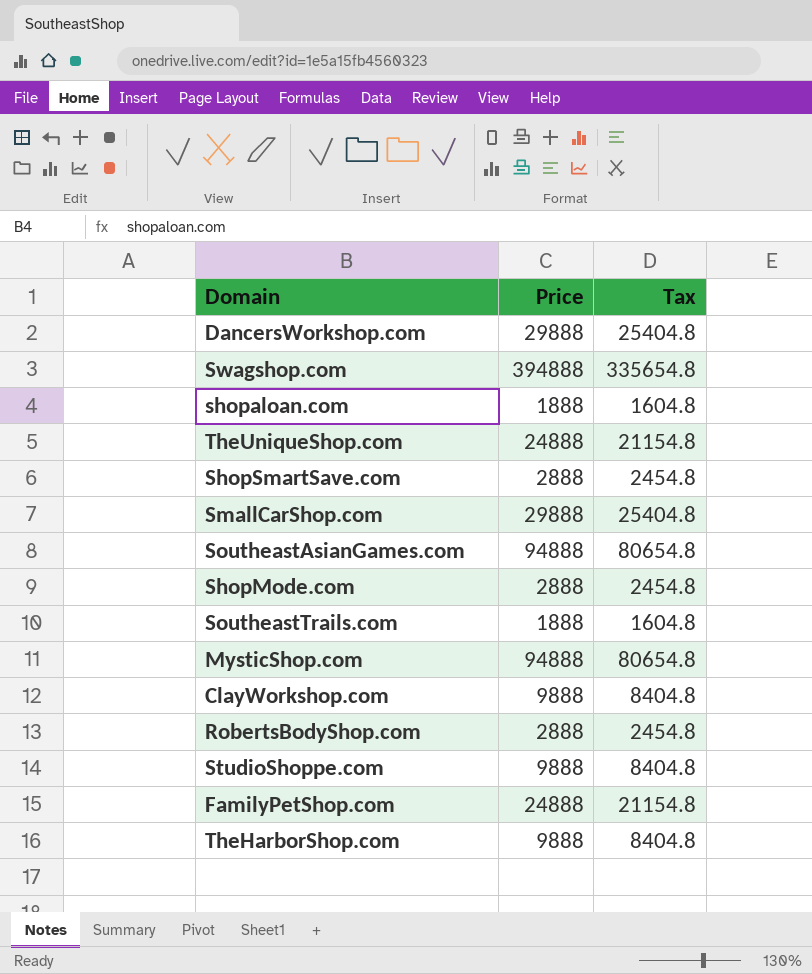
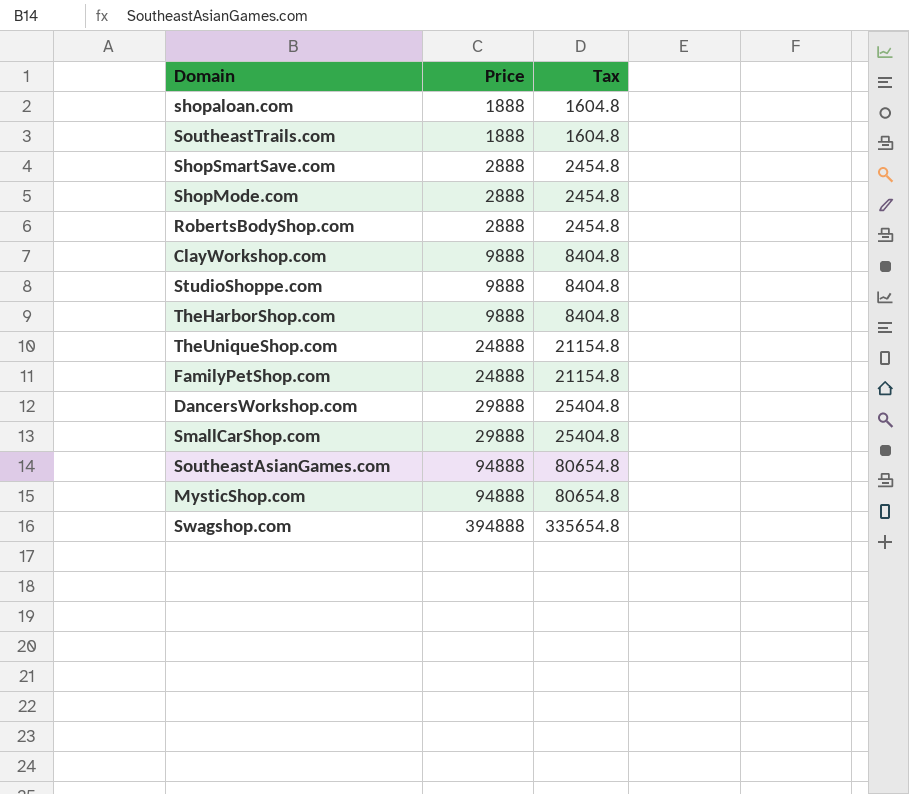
row order: none -> Price ascending

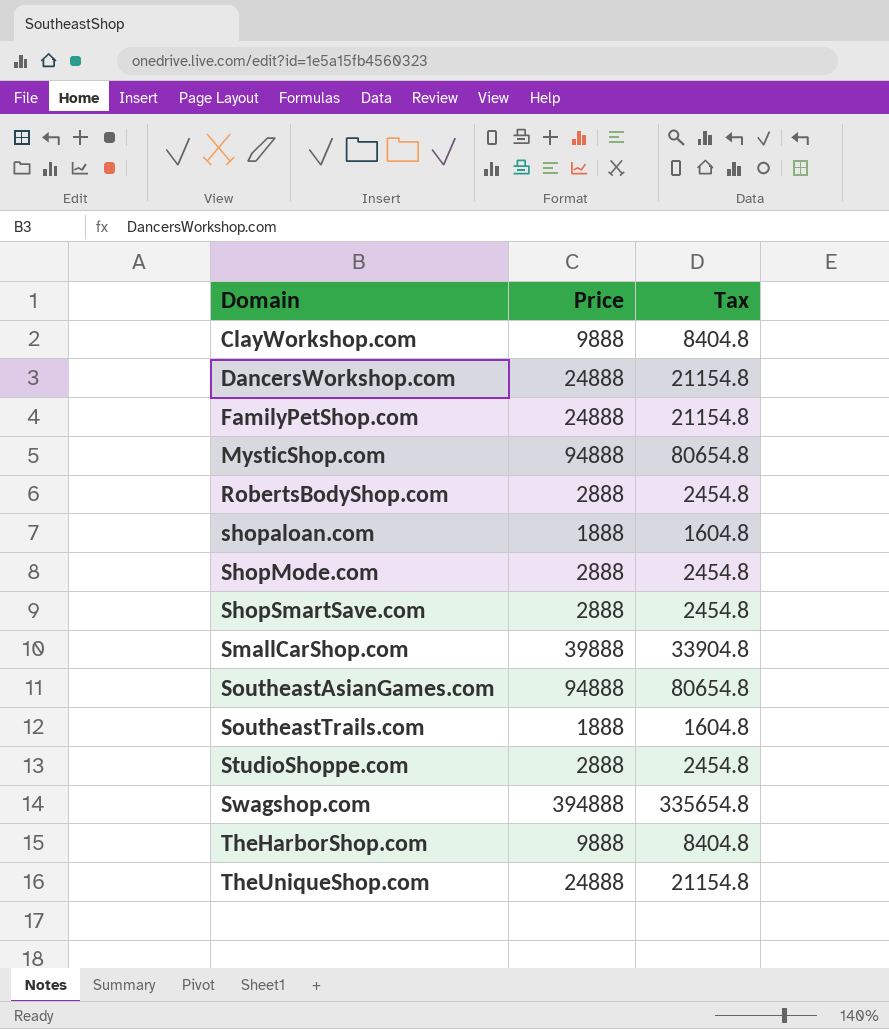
row order: Price ascending -> Domain ascending
DancersWorkshop.com | Price: 29888 -> 24888
DancersWorkshop.com | Tax: 25404.8 -> 21154.8
SmallCarShop.com | Price: 29888 -> 39888
SmallCarShop.com | Tax: 25404.8 -> 33904.8
StudioShoppe.com | Price: 9888 -> 2888
StudioShoppe.com | Tax: 8404.8 -> 2454.8

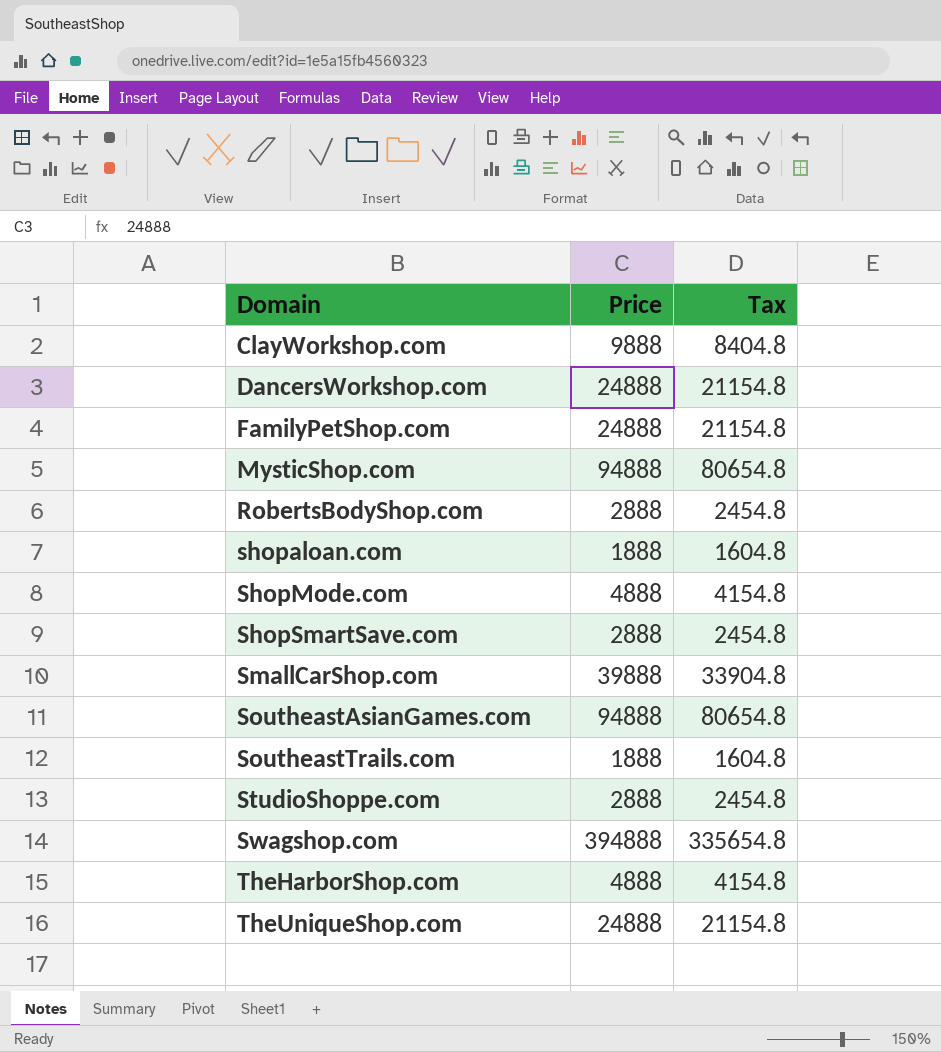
ShopMode.com | Price: 2888 -> 4888
ShopMode.com | Tax: 2454.8 -> 4154.8
TheHarborShop.com | Price: 9888 -> 4888
TheHarborShop.com | Tax: 8404.8 -> 4154.8

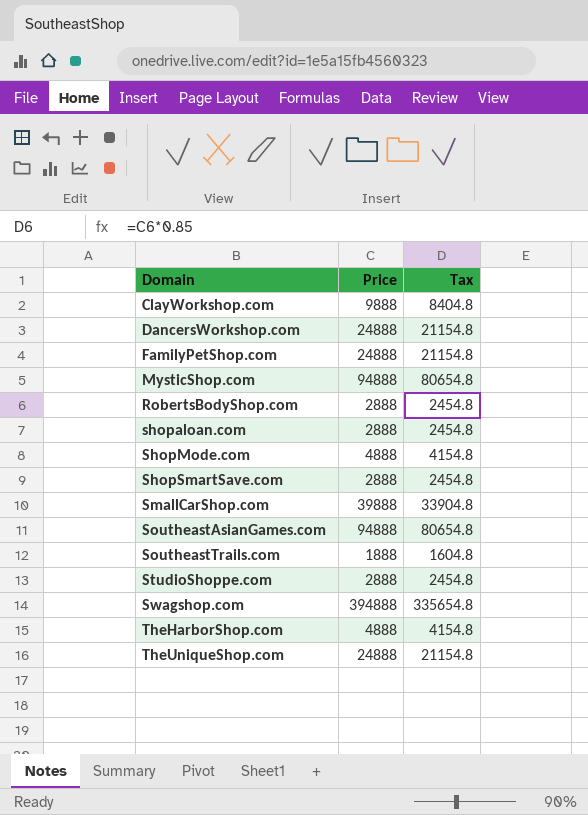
shopaloan.com | Price: 1888 -> 2888
shopaloan.com | Tax: 1604.8 -> 2454.8

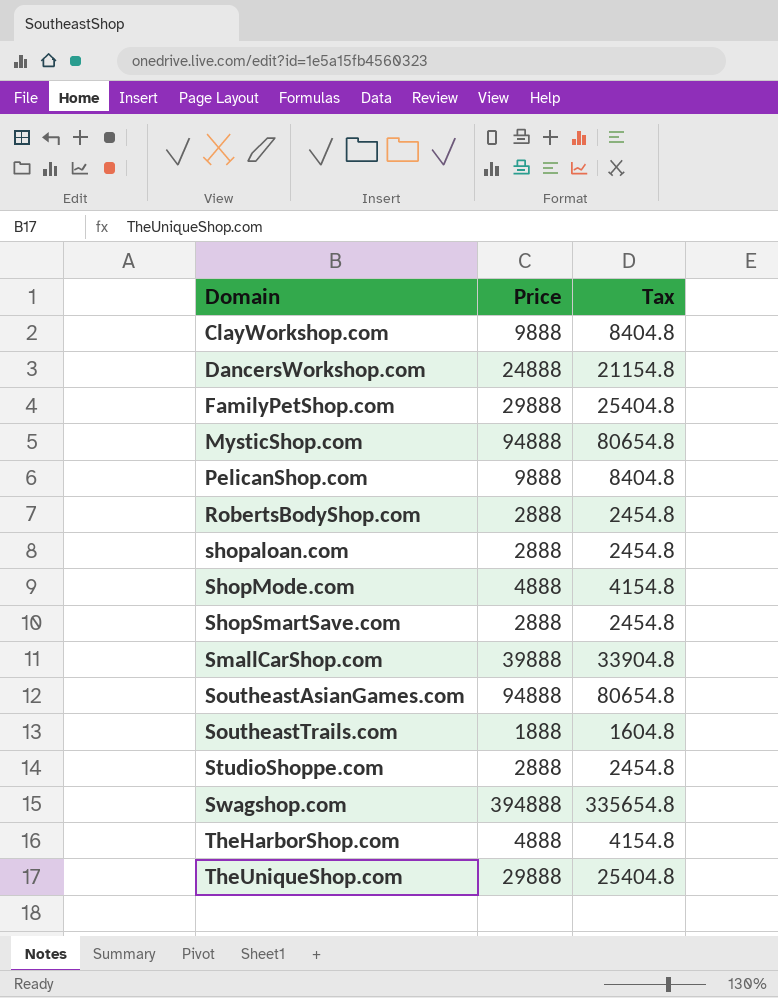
FamilyPetShop.com | Price: 24888 -> 29888
FamilyPetShop.com | Tax: 21154.8 -> 25404.8
row PelicanShop.com: none -> 9888 | 8404.8
TheUniqueShop.com | Price: 24888 -> 29888
TheUniqueShop.com | Tax: 21154.8 -> 25404.8

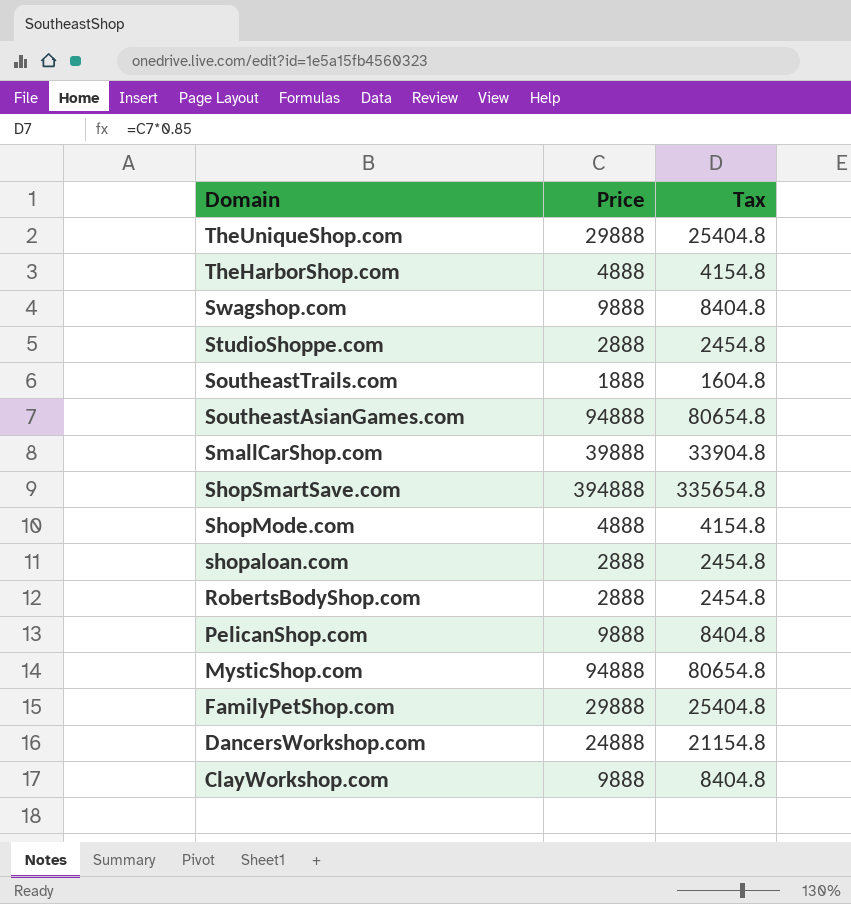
row order: Domain ascending -> Domain descending
Swagshop.com | Price: 394888 -> 9888
Swagshop.com | Tax: 335654.8 -> 8404.8
ShopSmartSave.com | Price: 2888 -> 394888
ShopSmartSave.com | Tax: 2454.8 -> 335654.8

